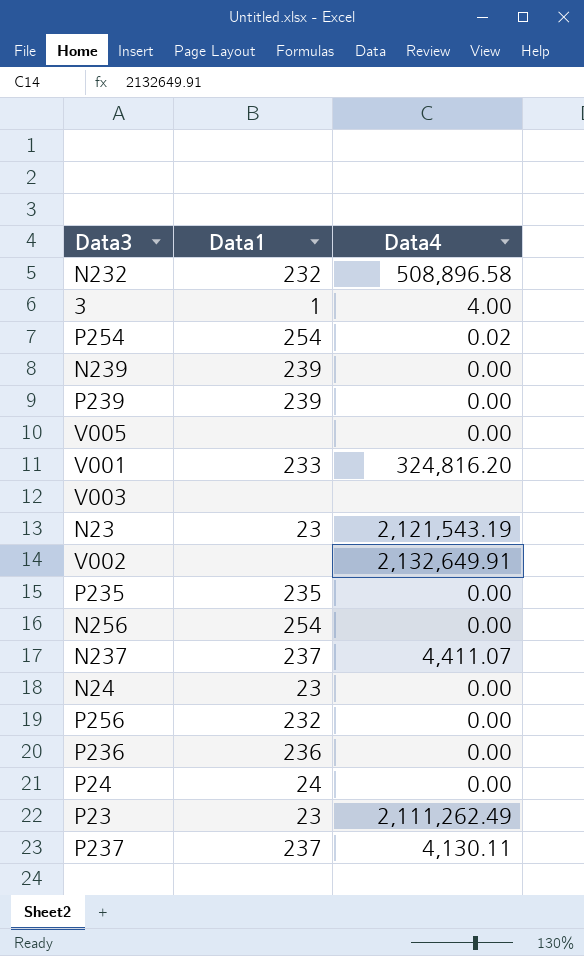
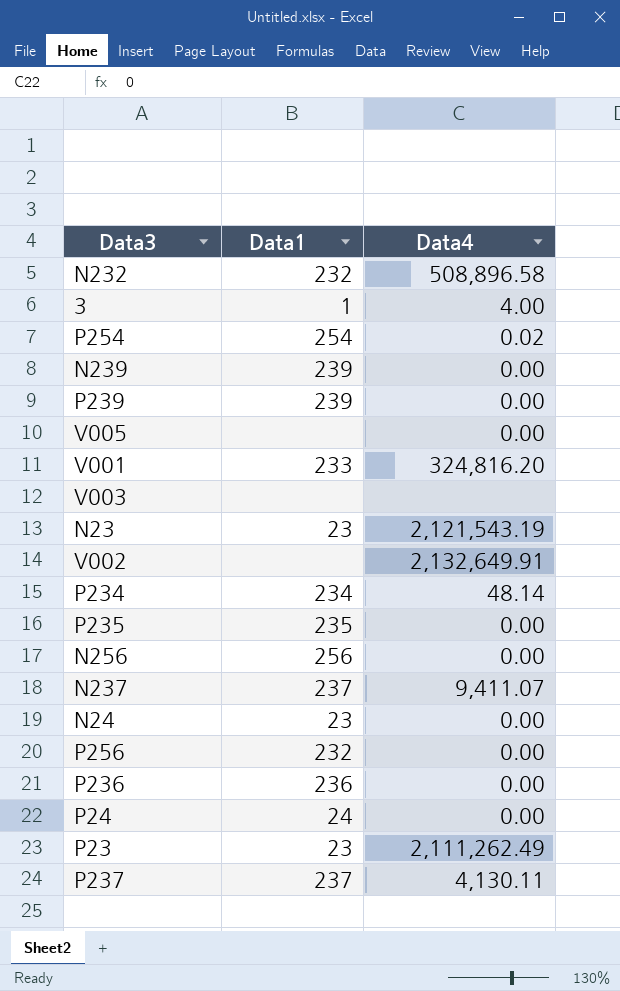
row P234: none -> 234 | 48.14
N256 | Data1: 254 -> 256
N237 | Data4: 4,411.07 -> 9,411.07

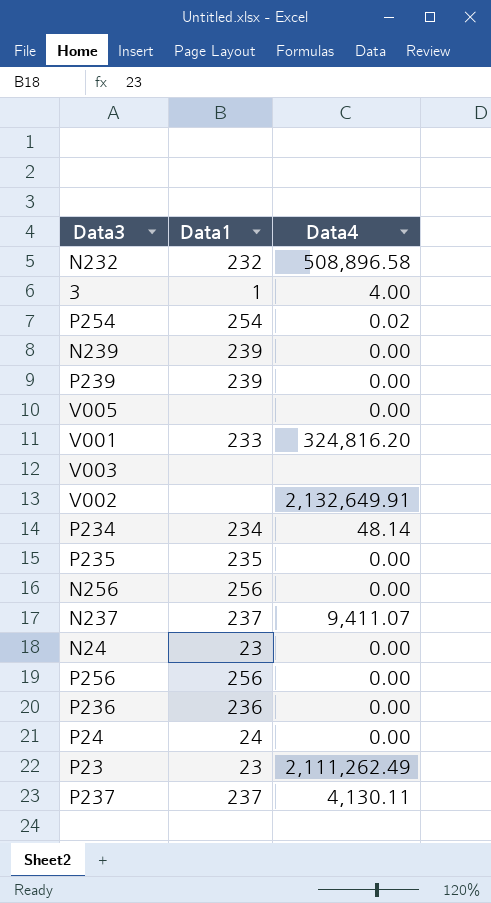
row N23: 23 | 2,121,543.19 -> none
P256 | Data1: 232 -> 256

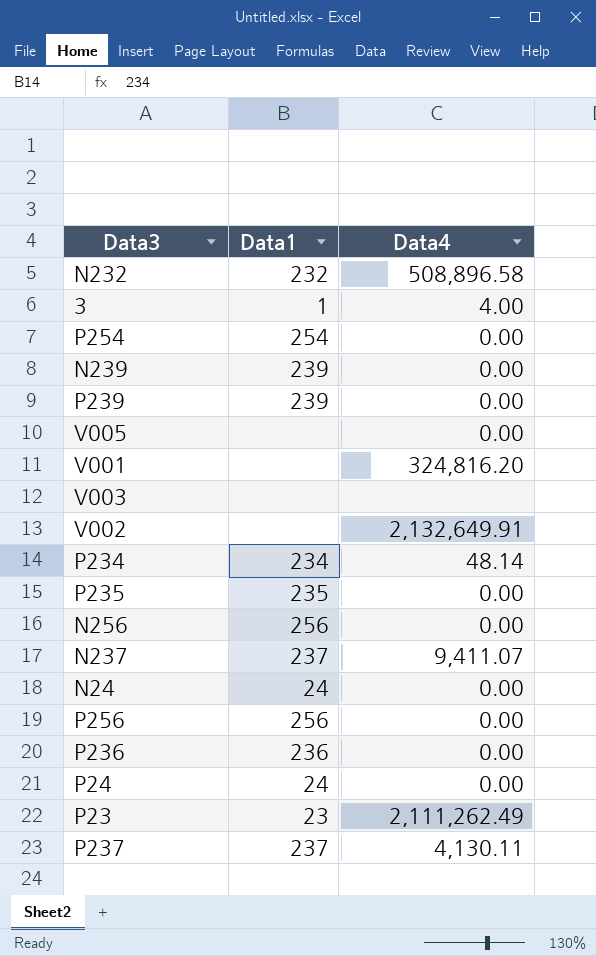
P254 | Data4: 0.02 -> 0.00
V001 | Data1: 233 -> none
N24 | Data1: 23 -> 24

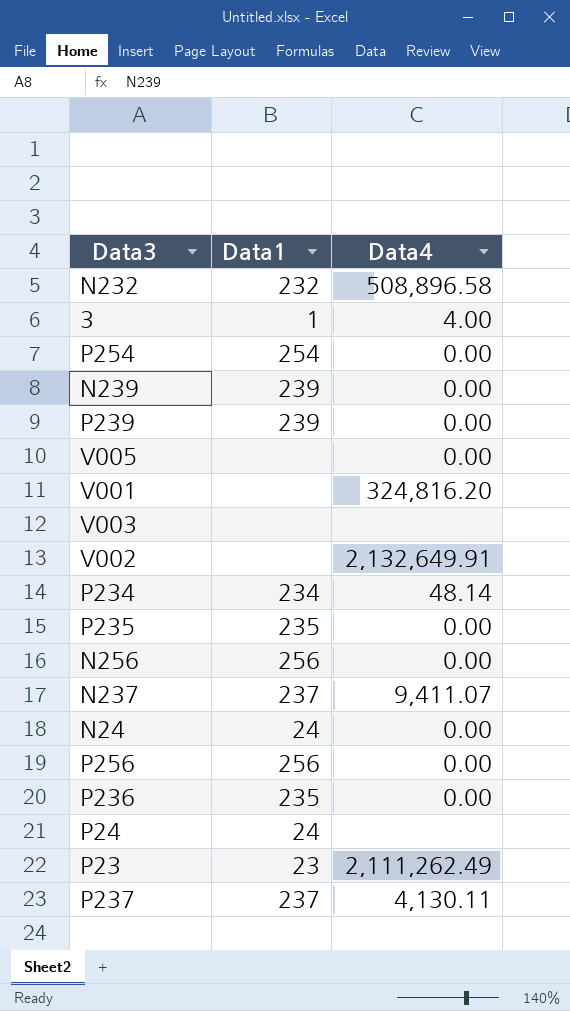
P236 | Data1: 236 -> 235
P24 | Data4: 0.00 -> none

